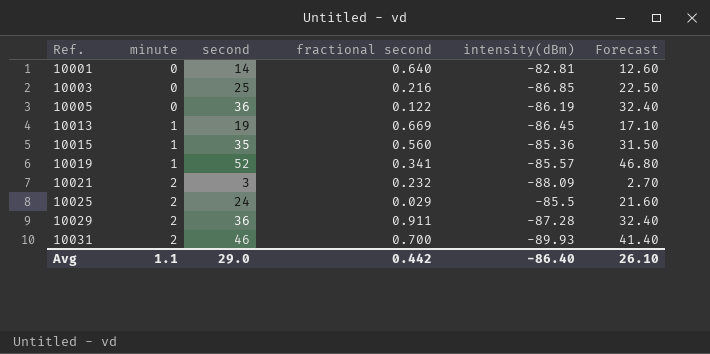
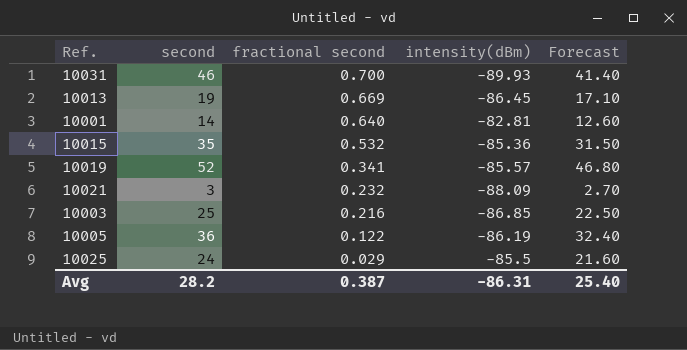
row order: Ref. ascending -> fractional second descending
column minute | position: 2 -> none
row 10029: 2 | 36 | 0.911 | -87.28 | 32.40 -> none
10015 | fractional second: 0.560 -> 0.532
Avg | second: 29.0 -> 28.2
Avg | fractional second: 0.442 -> 0.387
Avg | intensity(dBm): -86.40 -> -86.31
Avg | Forecast: 26.10 -> 25.40

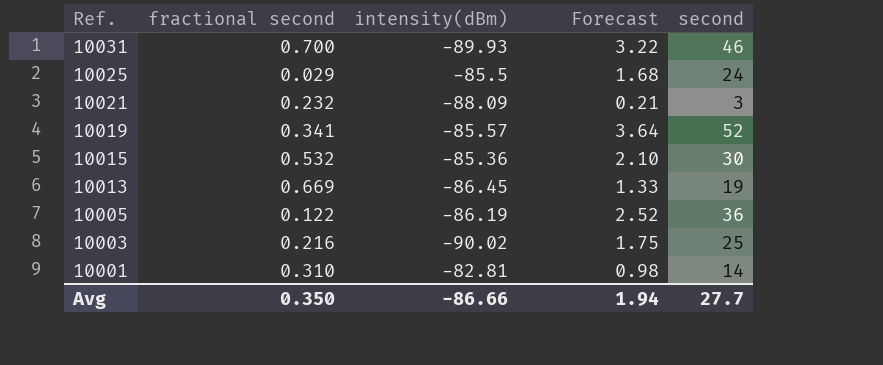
row order: fractional second descending -> Ref. descending
column Forecast | formula: [second] * 0.9 -> [second] * 0.07
column second | position: 2 -> 5
10015 | second: 35 -> 30
10003 | intensity(dBm): -86.85 -> -90.02
10001 | fractional second: 0.640 -> 0.310
Avg | fractional second: 0.387 -> 0.350
Avg | intensity(dBm): -86.31 -> -86.66
Avg | Forecast: 25.40 -> 1.94
Avg | second: 28.2 -> 27.7

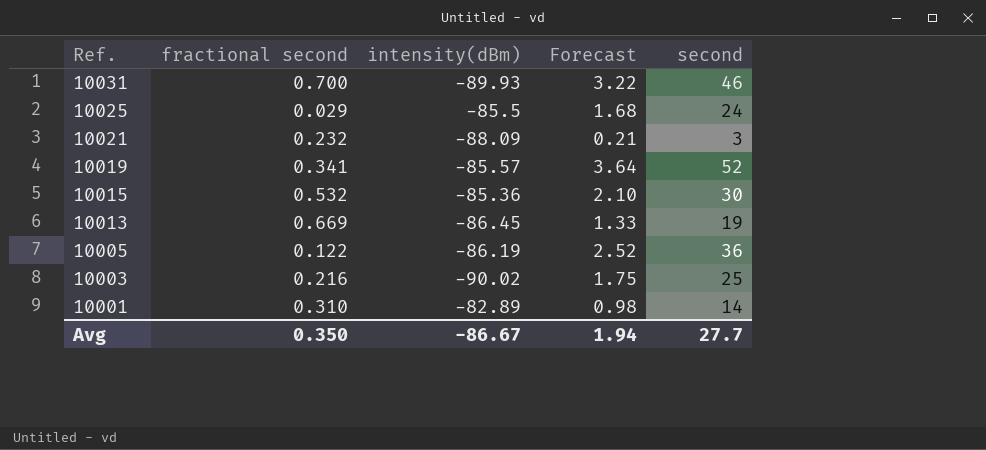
10001 | intensity(dBm): -82.81 -> -82.89
Avg | intensity(dBm): -86.66 -> -86.67

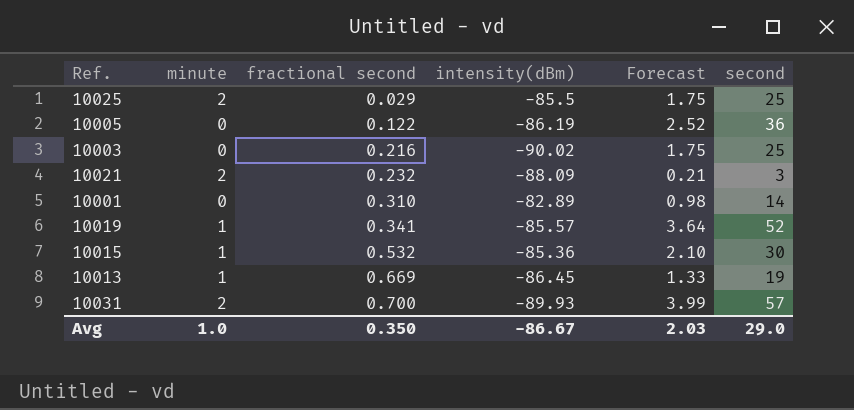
row order: Ref. descending -> fractional second ascending
column minute | position: none -> 2
10025 | Forecast: 1.68 -> 1.75
10025 | second: 24 -> 25
10031 | Forecast: 3.22 -> 3.99
10031 | second: 46 -> 57
Avg | Forecast: 1.94 -> 2.03
Avg | second: 27.7 -> 29.0

